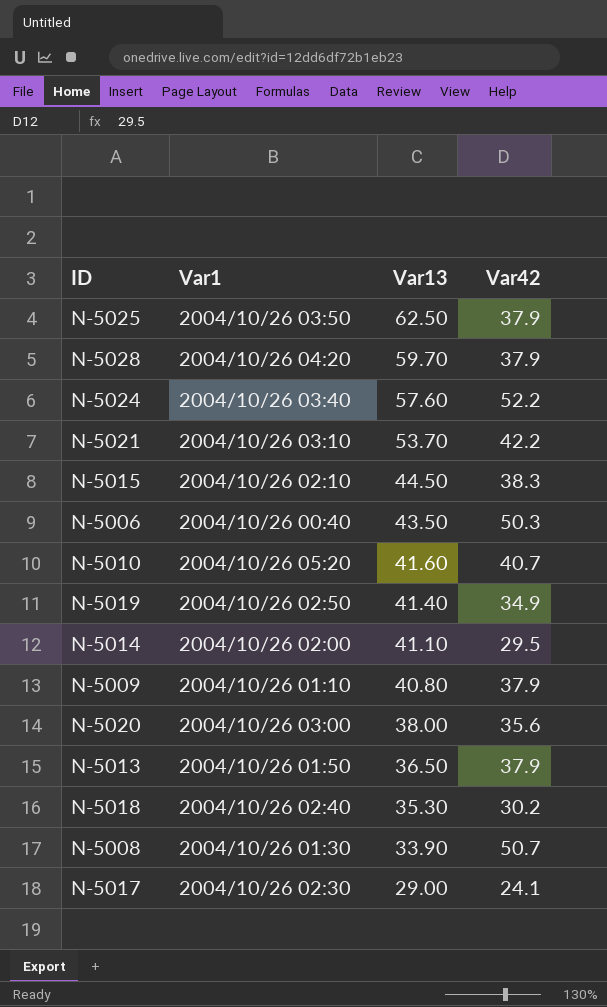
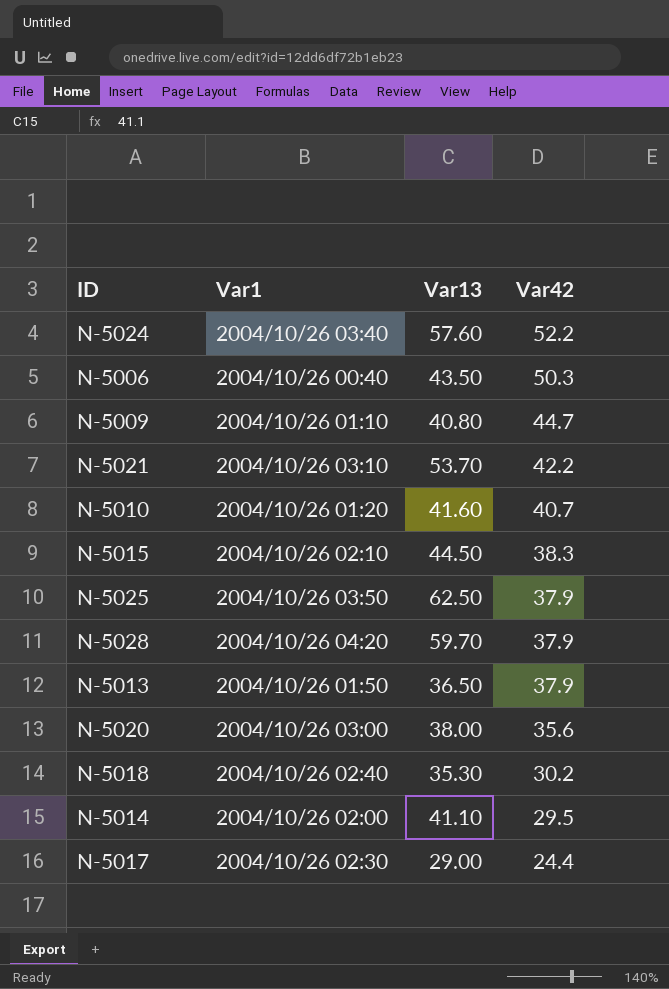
row order: Var13 descending -> Var42 descending
row N-5019: 2004/10/26 02:50 | 41.40 | 34.9 -> none
row N-5008: 2004/10/26 01:30 | 33.90 | 50.7 -> none
N-5009 | Var42: 37.9 -> 44.7
N-5010 | Var1: 2004/10/26 05:20 -> 2004/10/26 01:20
N-5017 | Var42: 24.1 -> 24.4

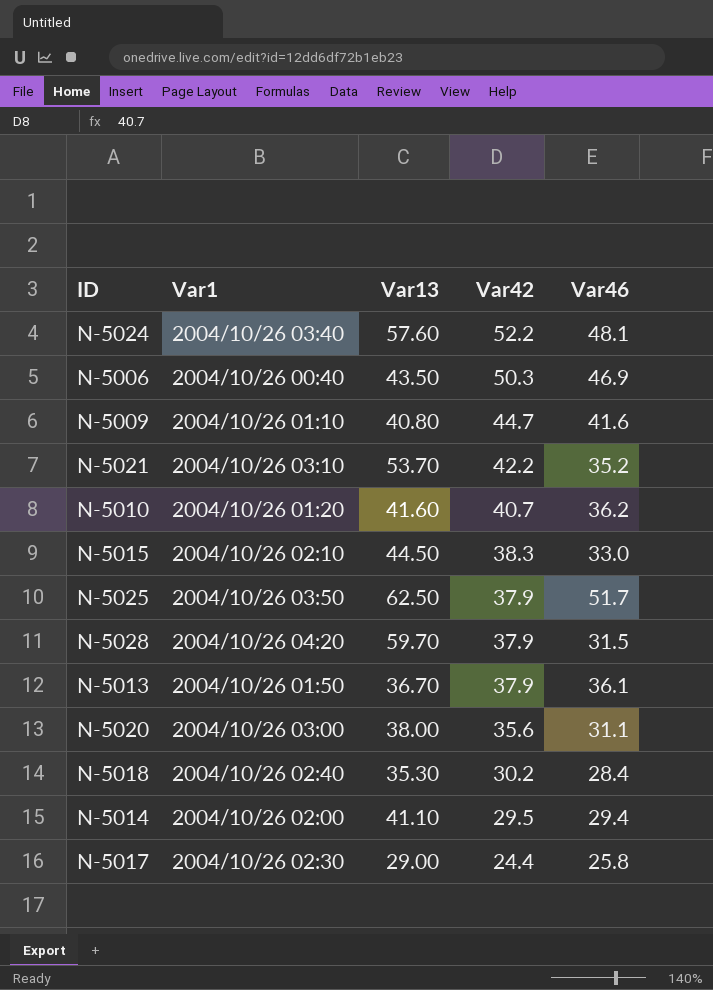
column Var46 | position: none -> 5
N-5013 | Var13: 36.50 -> 36.70

